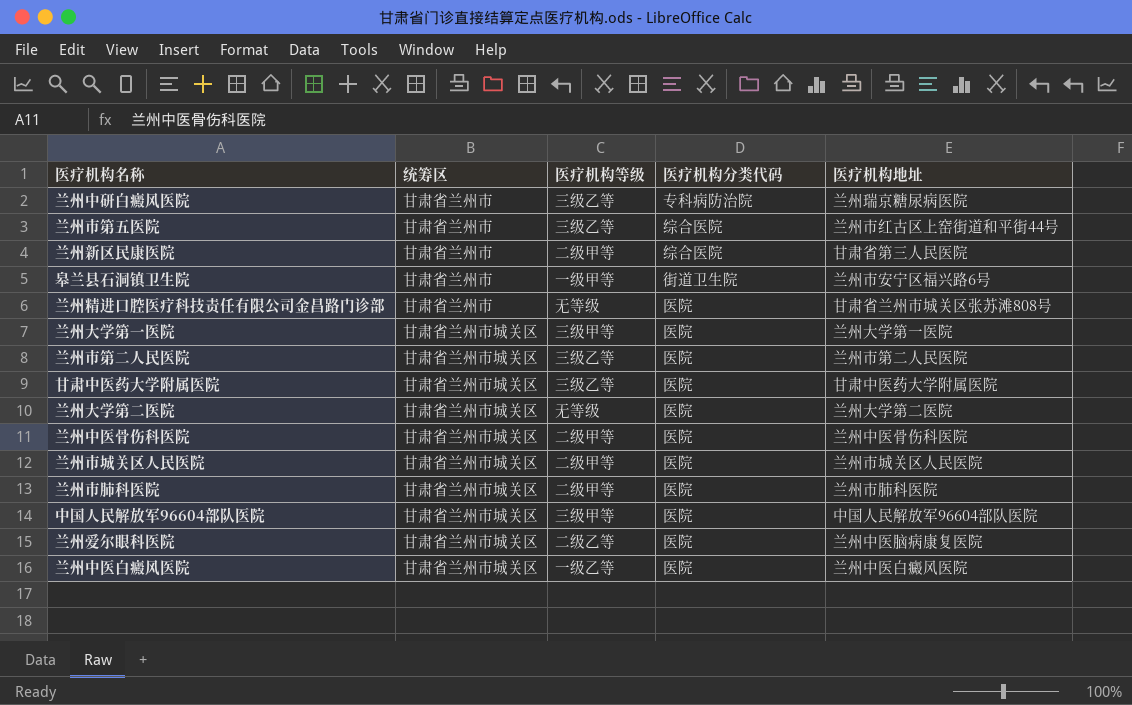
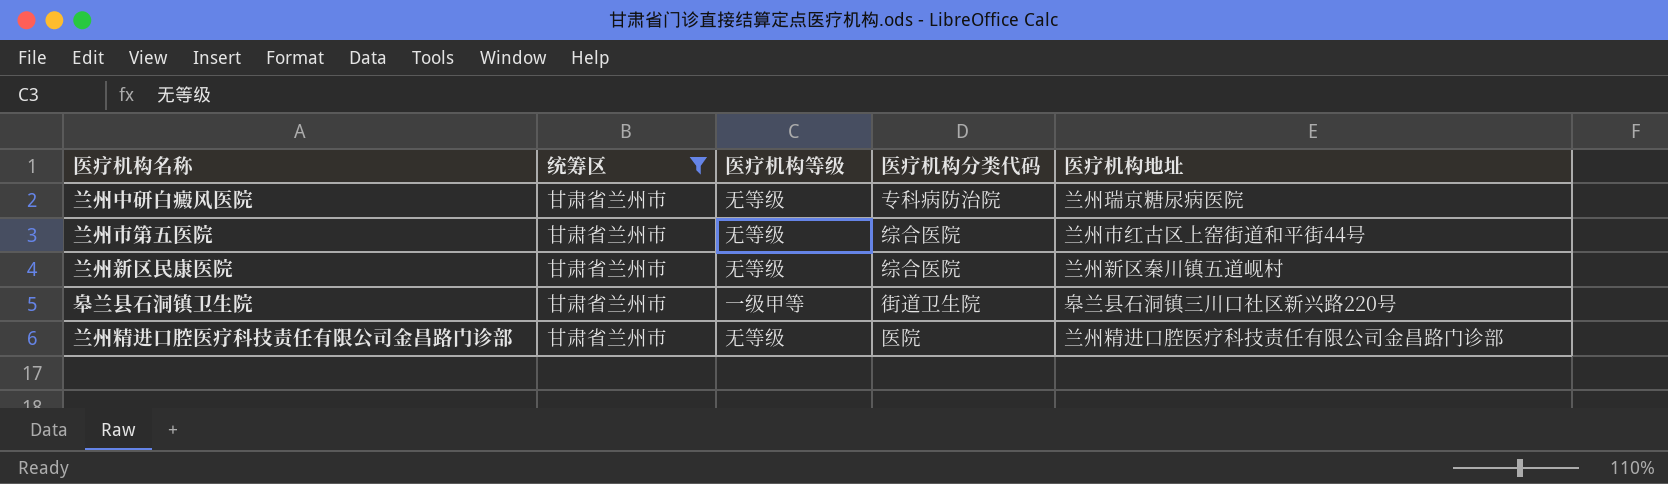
filter: none -> 统筹区 = 甘肃省兰州市
兰州中研白癜风医院 | 医疗机构等级: 三级乙等 -> 无等级
兰州市第五医院 | 医疗机构等级: 三级乙等 -> 无等级
兰州新区民康医院 | 医疗机构等级: 二级甲等 -> 无等级
兰州新区民康医院 | 医疗机构地址: 甘肃省第三人民医院 -> 兰州新区秦川镇五道岘村
皋兰县石洞镇卫生院 | 医疗机构地址: 兰州市安宁区福兴路6号 -> 皋兰县石洞镇三川口社区新兴路220号
兰州精进口腔医疗科技责任有限公司金昌路门诊部 | 医疗机构地址: 甘肃省兰州市城关区张苏滩808号 -> 兰州精进口腔医疗科技责任有限公司金昌路门诊部

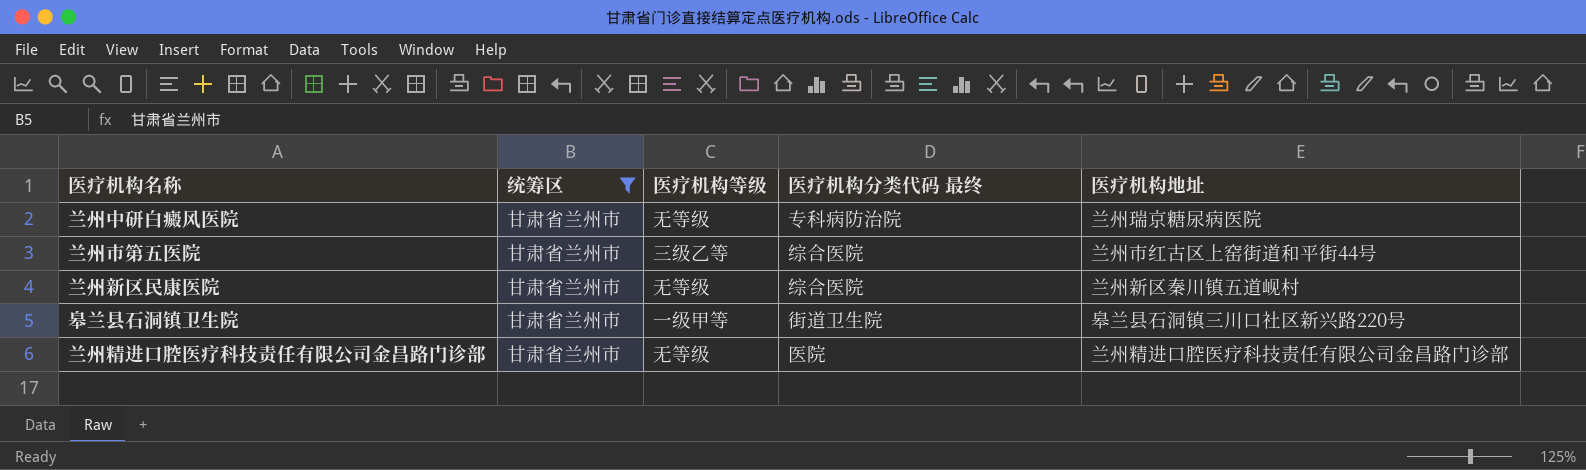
column name: 医疗机构分类代码 -> 医疗机构分类代码 最终
兰州市第五医院 | 医疗机构等级: 无等级 -> 三级乙等

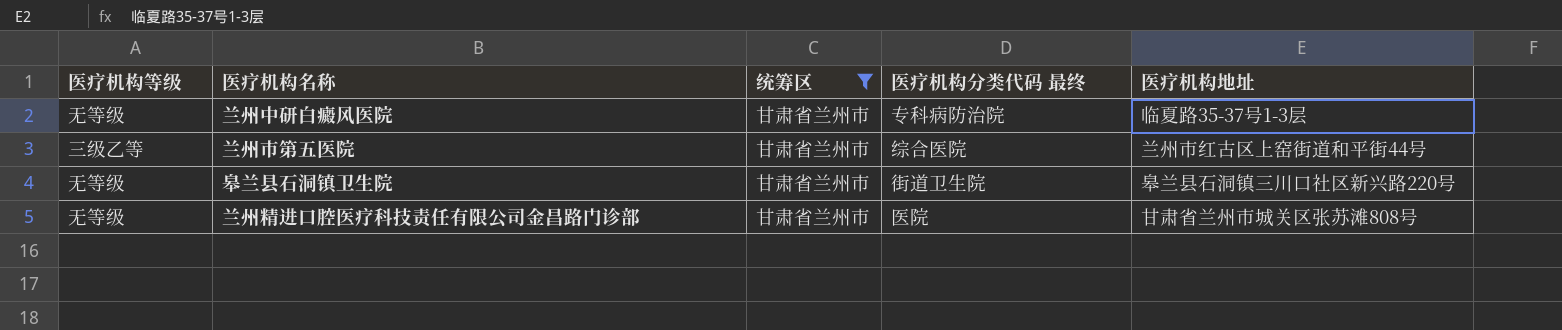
column 医疗机构等级 | position: 3 -> 1
row 兰州新区民康医院: 甘肃省兰州市 | 无等级 | 综合医院 | 兰州新区秦川镇五道岘村 -> none
兰州中研白癜风医院 | 医疗机构地址: 兰州瑞京糖尿病医院 -> 临夏路35-37号1-3层
皋兰县石洞镇卫生院 | 医疗机构等级: 一级甲等 -> 无等级
兰州精进口腔医疗科技责任有限公司金昌路门诊部 | 医疗机构地址: 兰州精进口腔医疗科技责任有限公司金昌路门诊部 -> 甘肃省兰州市城关区张苏滩808号

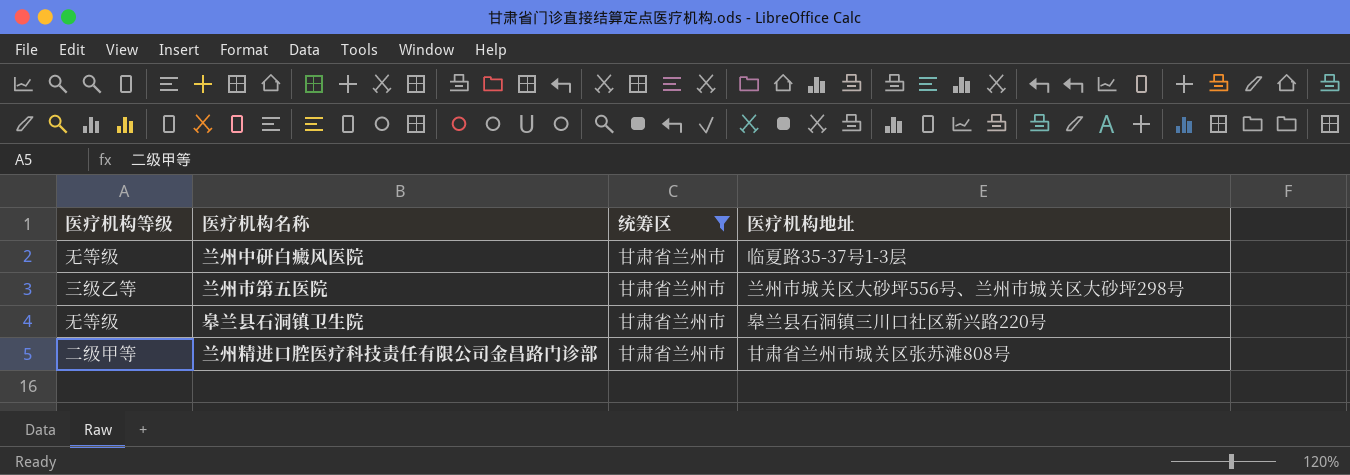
column 医疗机构分类代码 最终 | position: 4 -> none
兰州市第五医院 | 医疗机构地址: 兰州市红古区上窑街道和平街44号 -> 兰州市城关区大砂坪556号、兰州市城关区大砂坪298号
兰州精进口腔医疗科技责任有限公司金昌路门诊部 | 医疗机构等级: 无等级 -> 二级甲等

